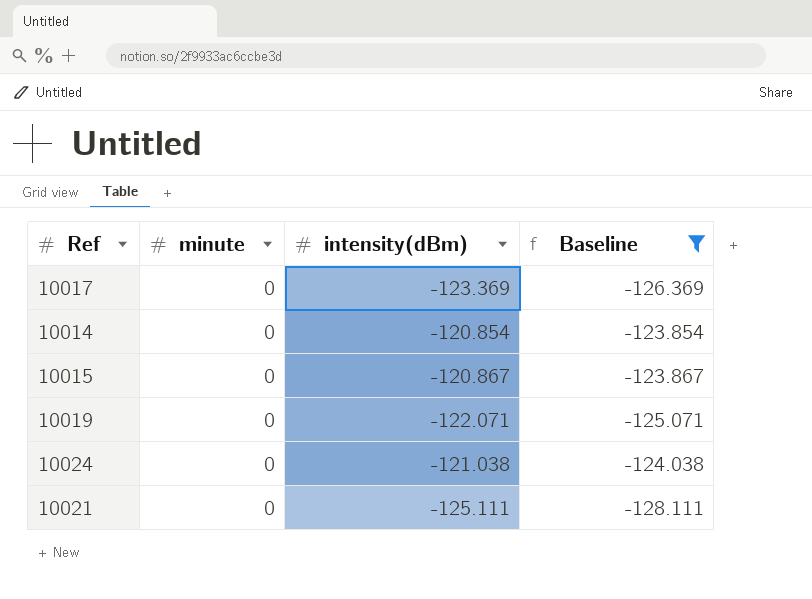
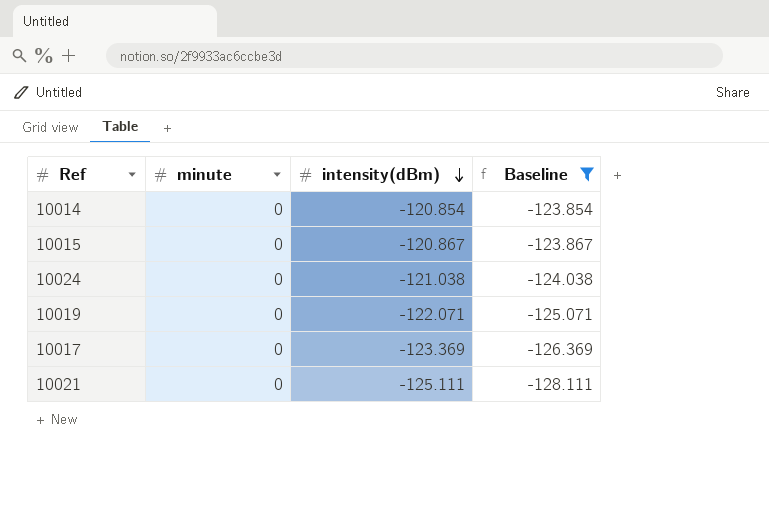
row order: none -> intensity(dBm) descending

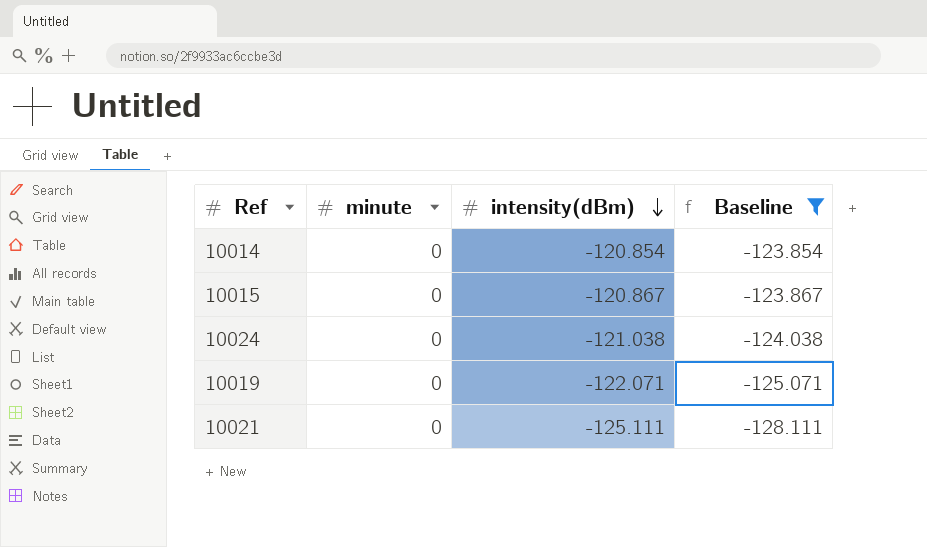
row 10017: 0 | -123.369 | -126.369 -> none

